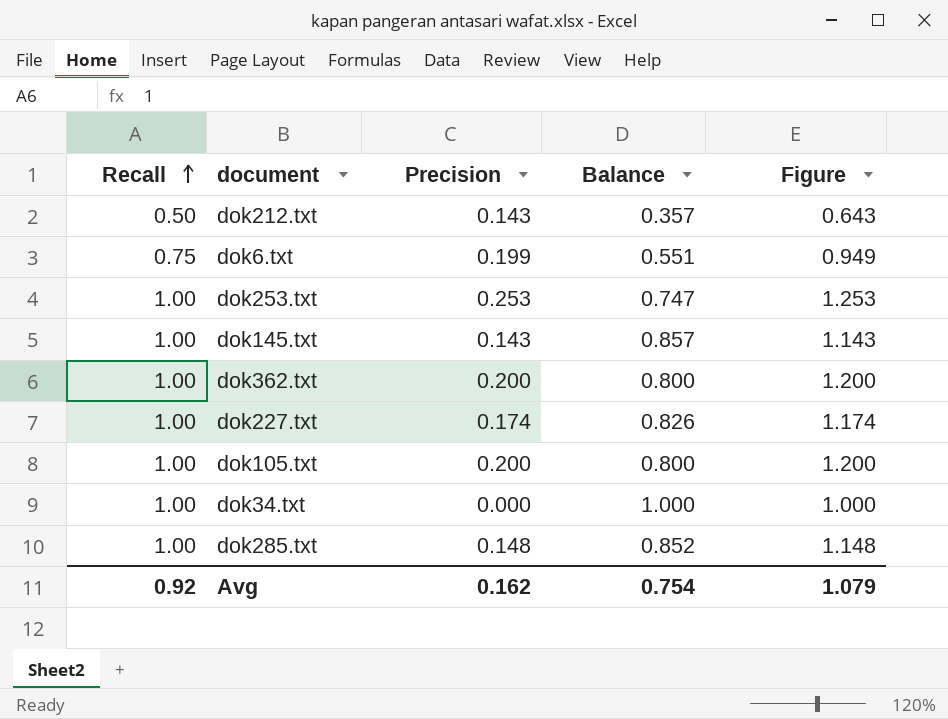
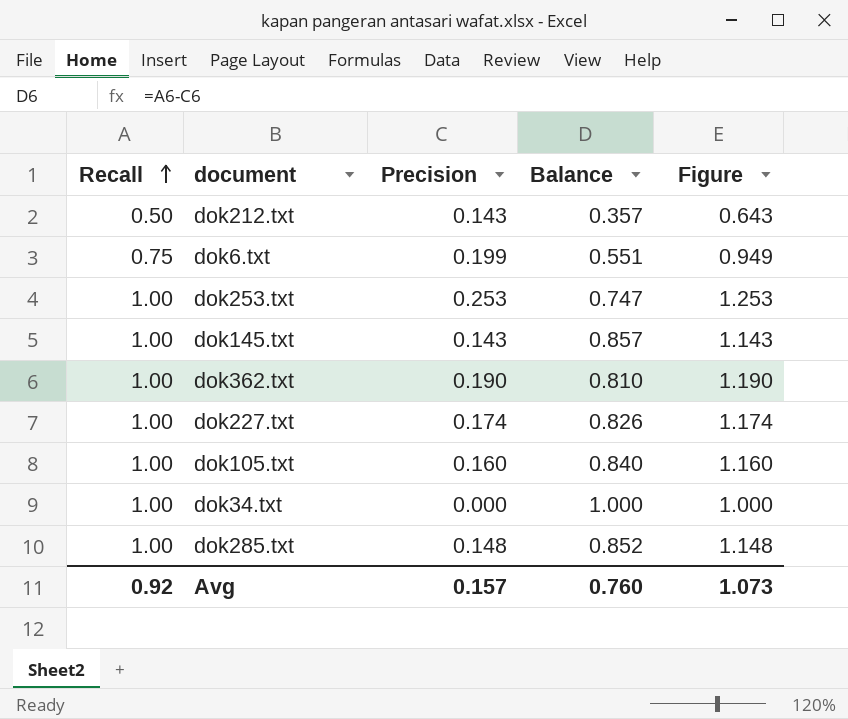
dok362.txt | Precision: 0.200 -> 0.190
dok362.txt | Balance: 0.800 -> 0.810
dok362.txt | Figure: 1.200 -> 1.190
dok105.txt | Precision: 0.200 -> 0.160
dok105.txt | Balance: 0.800 -> 0.840
dok105.txt | Figure: 1.200 -> 1.160
Avg | Precision: 0.162 -> 0.157
Avg | Balance: 0.754 -> 0.760
Avg | Figure: 1.079 -> 1.073

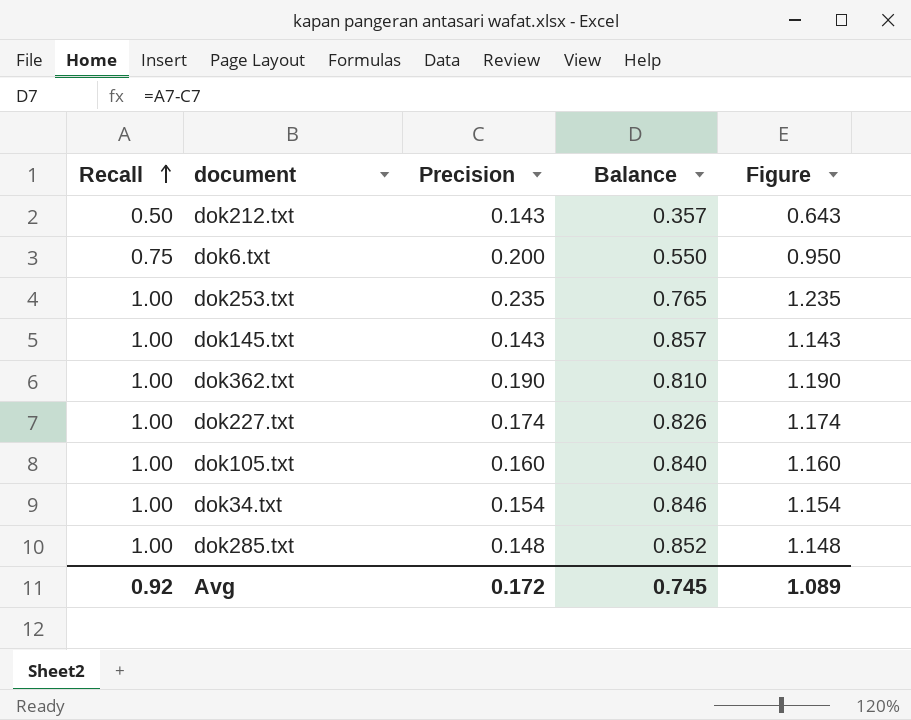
dok6.txt | Precision: 0.199 -> 0.200
dok6.txt | Balance: 0.551 -> 0.550
dok6.txt | Figure: 0.949 -> 0.950
dok253.txt | Precision: 0.253 -> 0.235
dok253.txt | Balance: 0.747 -> 0.765
dok253.txt | Figure: 1.253 -> 1.235
dok34.txt | Precision: 0.000 -> 0.154
dok34.txt | Balance: 1.000 -> 0.846
dok34.txt | Figure: 1.000 -> 1.154
Avg | Precision: 0.157 -> 0.172
Avg | Balance: 0.760 -> 0.745
Avg | Figure: 1.073 -> 1.089

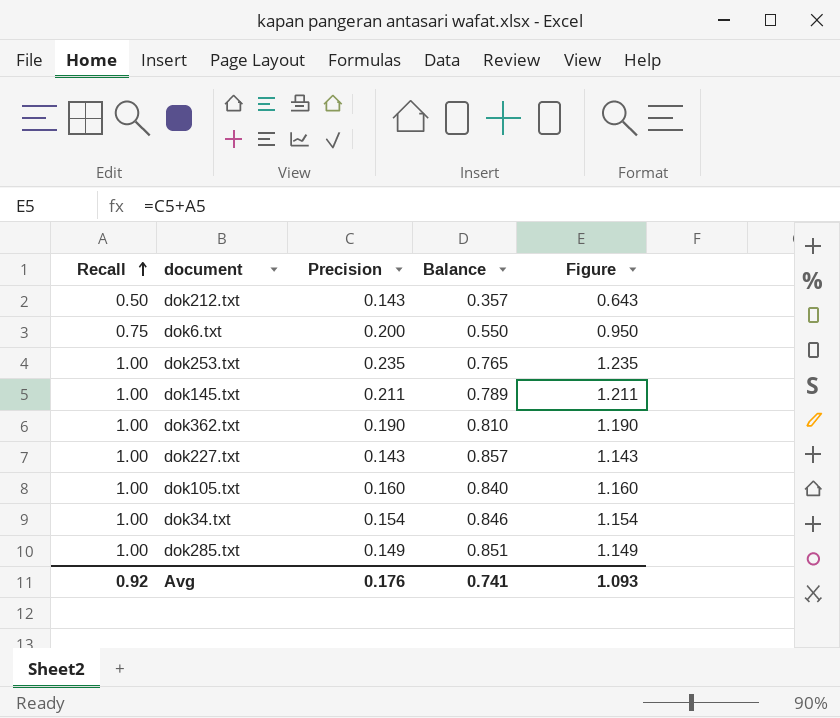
dok145.txt | Precision: 0.143 -> 0.211
dok145.txt | Balance: 0.857 -> 0.789
dok145.txt | Figure: 1.143 -> 1.211
dok227.txt | Precision: 0.174 -> 0.143
dok227.txt | Balance: 0.826 -> 0.857
dok227.txt | Figure: 1.174 -> 1.143
dok285.txt | Precision: 0.148 -> 0.149
dok285.txt | Balance: 0.852 -> 0.851
dok285.txt | Figure: 1.148 -> 1.149
Avg | Precision: 0.172 -> 0.176
Avg | Balance: 0.745 -> 0.741
Avg | Figure: 1.089 -> 1.093

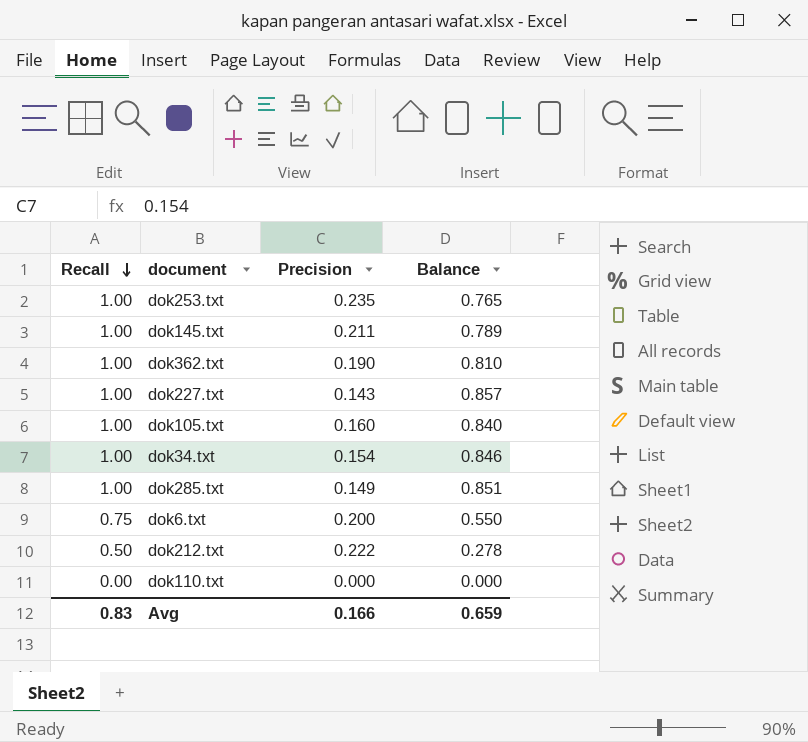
row order: Recall ascending -> Recall descending
column Figure | formula: [Recall] + [Precision] -> none
dok212.txt | Precision: 0.143 -> 0.222
dok212.txt | Balance: 0.357 -> 0.278
row dok110.txt: none -> 0.00 | 0.000 | 0.000
Avg | Recall: 0.92 -> 0.83
Avg | Precision: 0.176 -> 0.166
Avg | Balance: 0.741 -> 0.659

